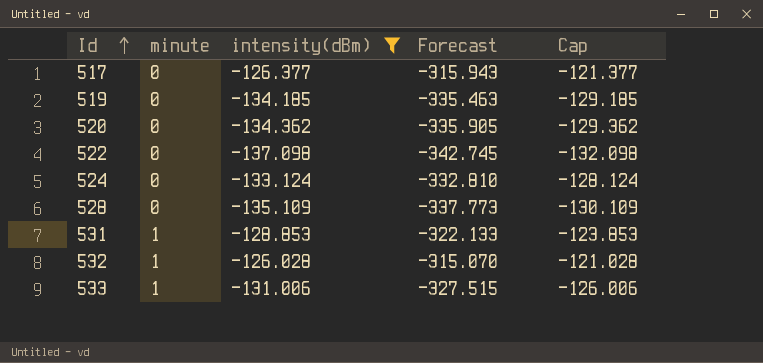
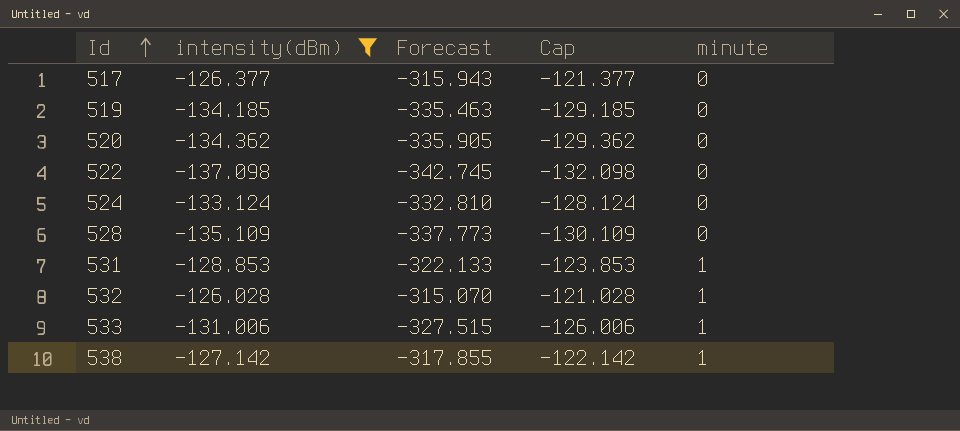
column minute | position: 2 -> 5
row 538: none -> -127.142 | -317.855 | -122.142 | 1

